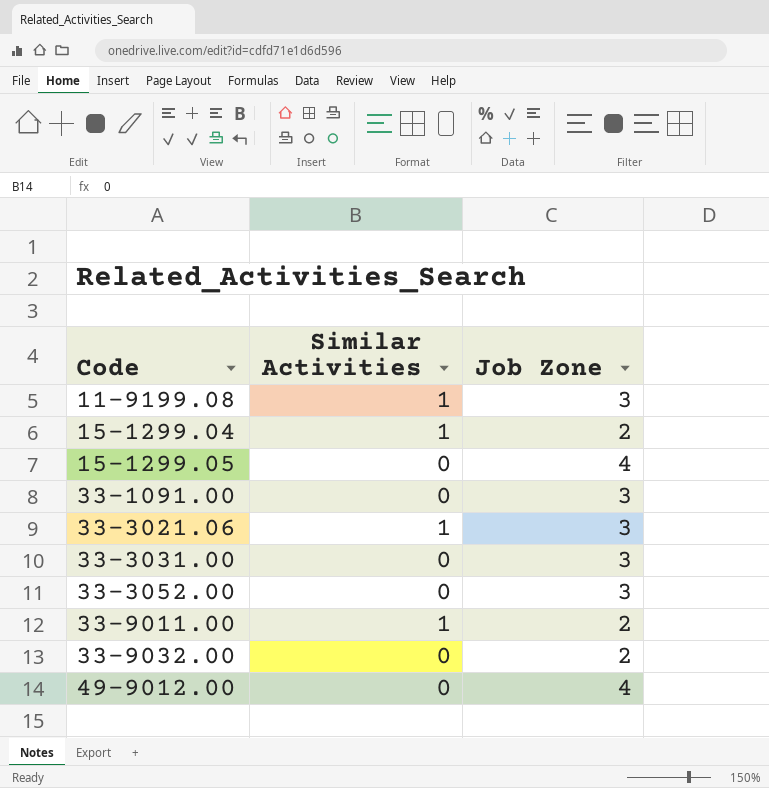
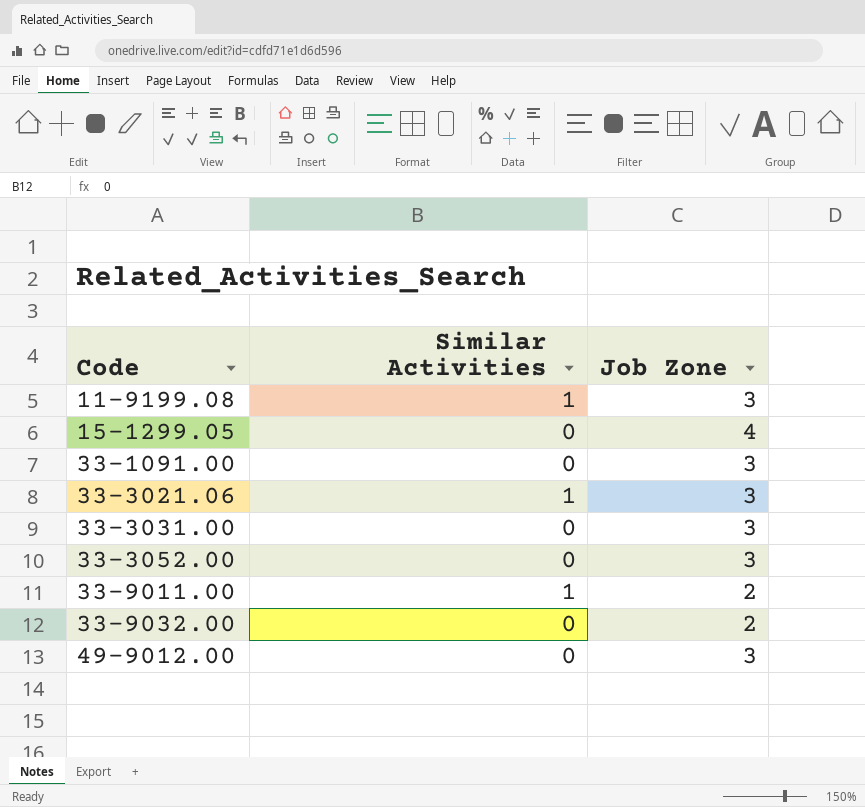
row 15-1299.04: 1 | 2 -> none
49-9012.00 | Job Zone: 4 -> 3

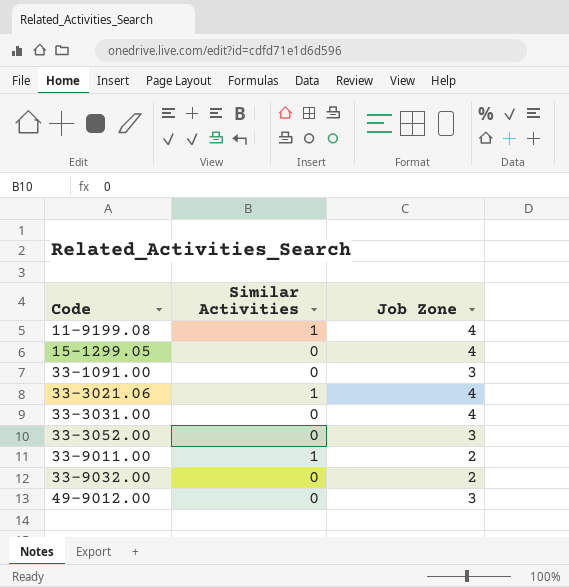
11-9199.08 | Job Zone: 3 -> 4
33-3021.06 | Job Zone: 3 -> 4
33-3031.00 | Job Zone: 3 -> 4

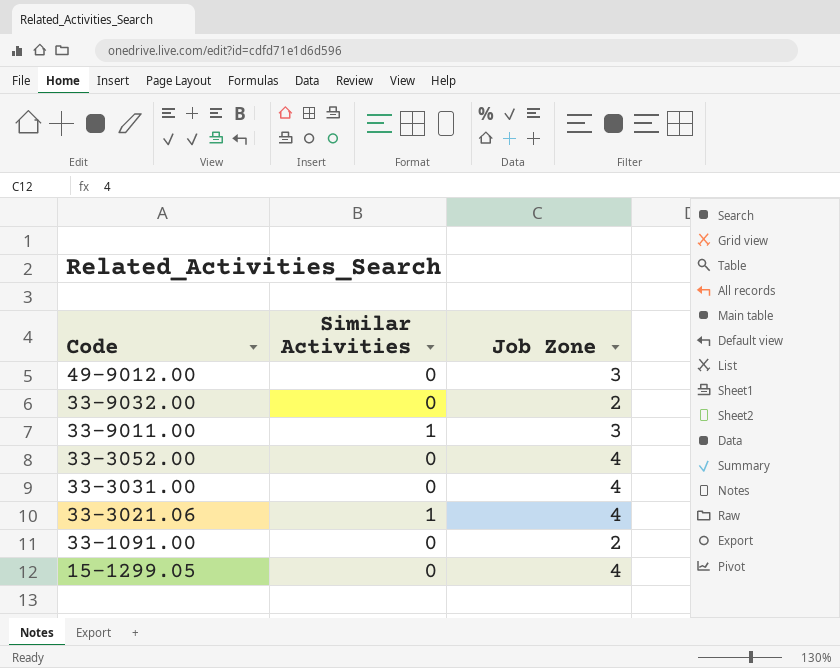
row order: Code ascending -> Code descending
row 11-9199.08: 1 | 4 -> none
33-9011.00 | Job Zone: 2 -> 3
33-3052.00 | Job Zone: 3 -> 4
33-1091.00 | Job Zone: 3 -> 2

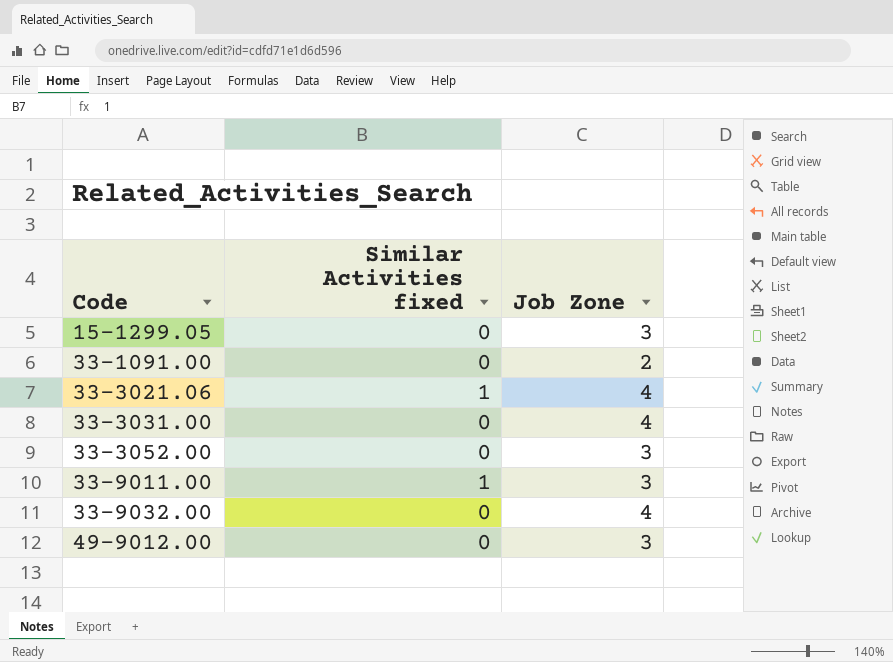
row order: Code descending -> Code ascending
column name: Similar Activities -> Similar Activities fixed
15-1299.05 | Job Zone: 4 -> 3
33-3052.00 | Job Zone: 4 -> 3
33-9032.00 | Job Zone: 2 -> 4

